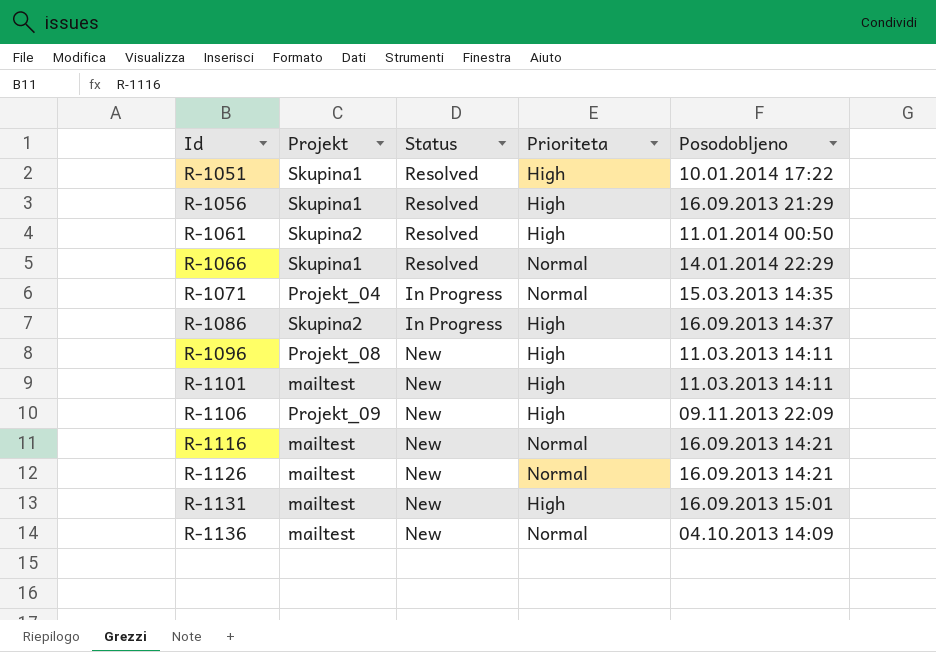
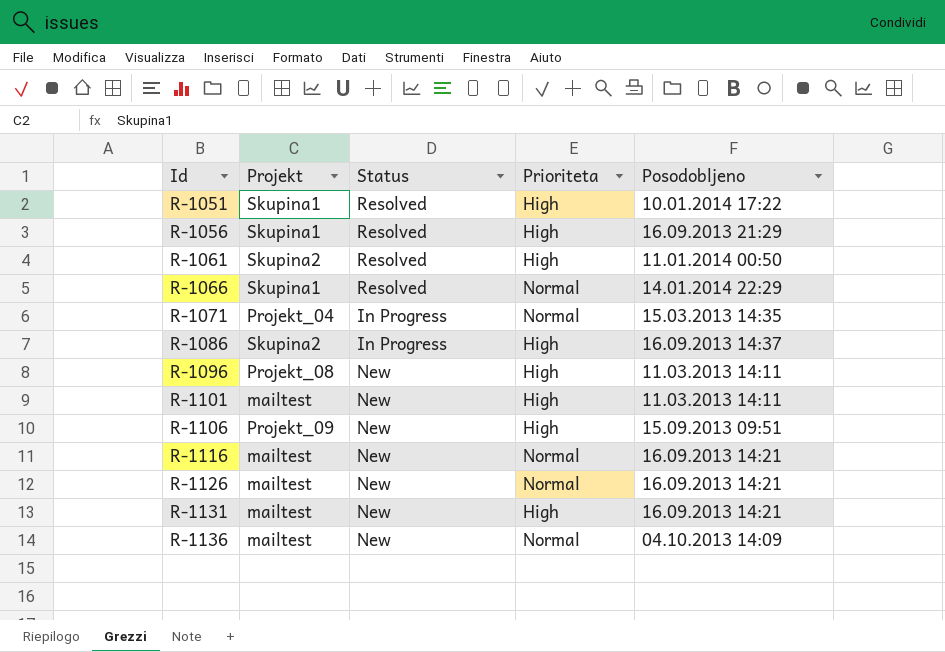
R-1106 | Posodobljeno: 09.11.2013 22:09 -> 15.09.2013 09:51
R-1131 | Posodobljeno: 16.09.2013 15:01 -> 16.09.2013 14:21

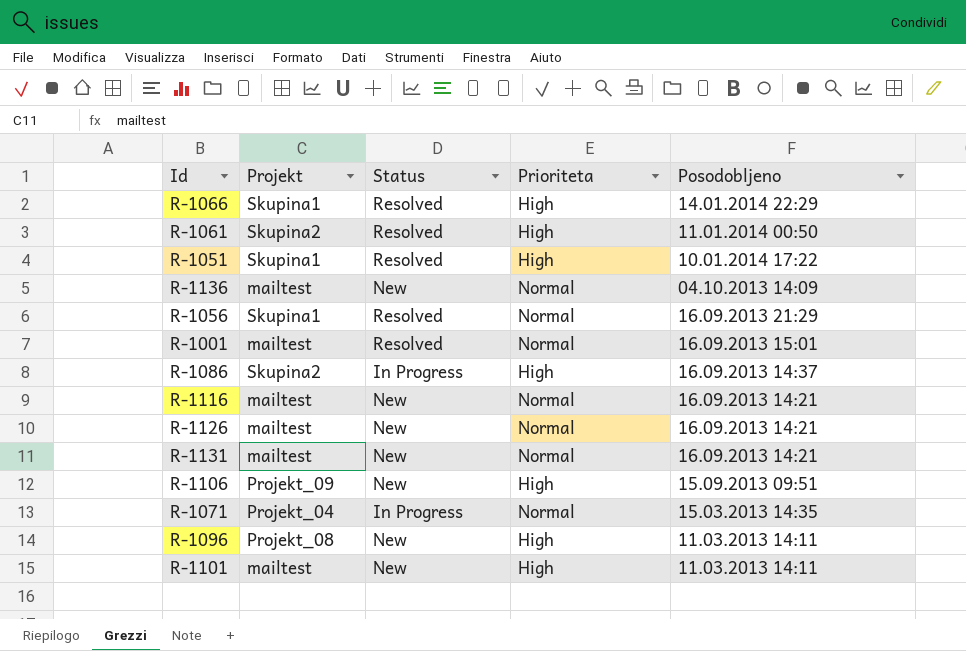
row order: Id ascending -> Posodobljeno descending
R-1066 | Prioriteta: Normal -> High
R-1056 | Prioriteta: High -> Normal
row R-1001: none -> mailtest | Resolved | Normal | 16.09.2013 15:01
R-1131 | Prioriteta: High -> Normal

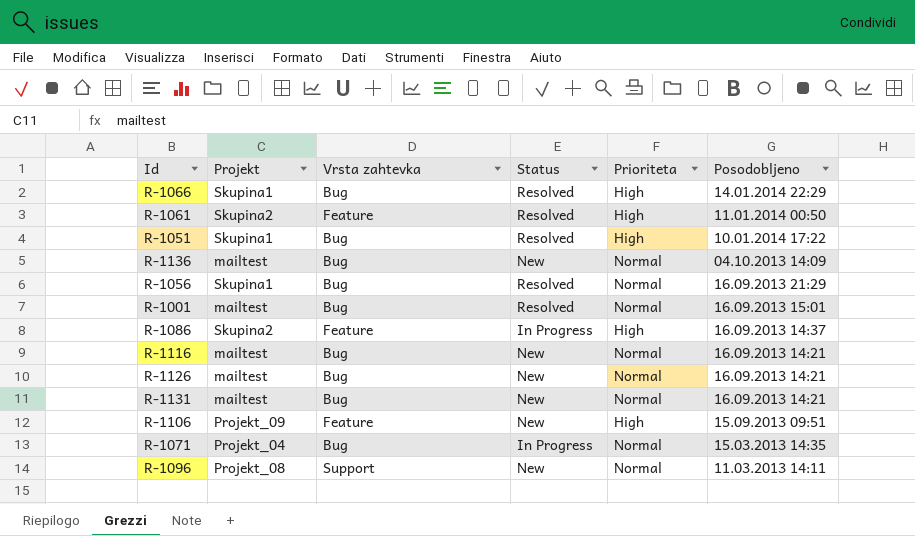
column Vrsta zahtevka | position: none -> 3
row R-1101: mailtest | New | High | 11.03.2013 14:11 -> none
R-1096 | Prioriteta: High -> Normal

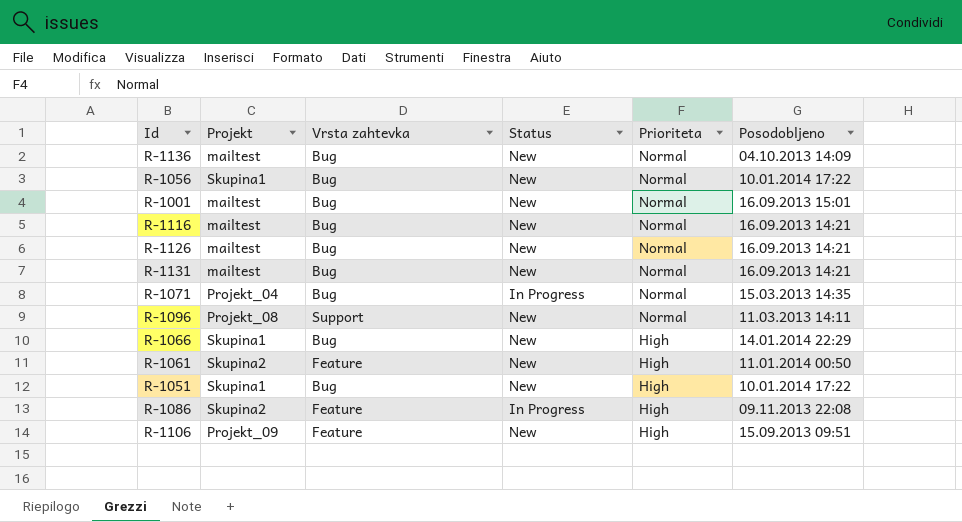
row order: Posodobljeno descending -> Prioriteta descending
R-1056 | Status: Resolved -> New
R-1056 | Posodobljeno: 16.09.2013 21:29 -> 10.01.2014 17:22
R-1001 | Status: Resolved -> New
R-1066 | Status: Resolved -> New
R-1061 | Status: Resolved -> New
R-1051 | Status: Resolved -> New
R-1086 | Posodobljeno: 16.09.2013 14:37 -> 09.11.2013 22:08

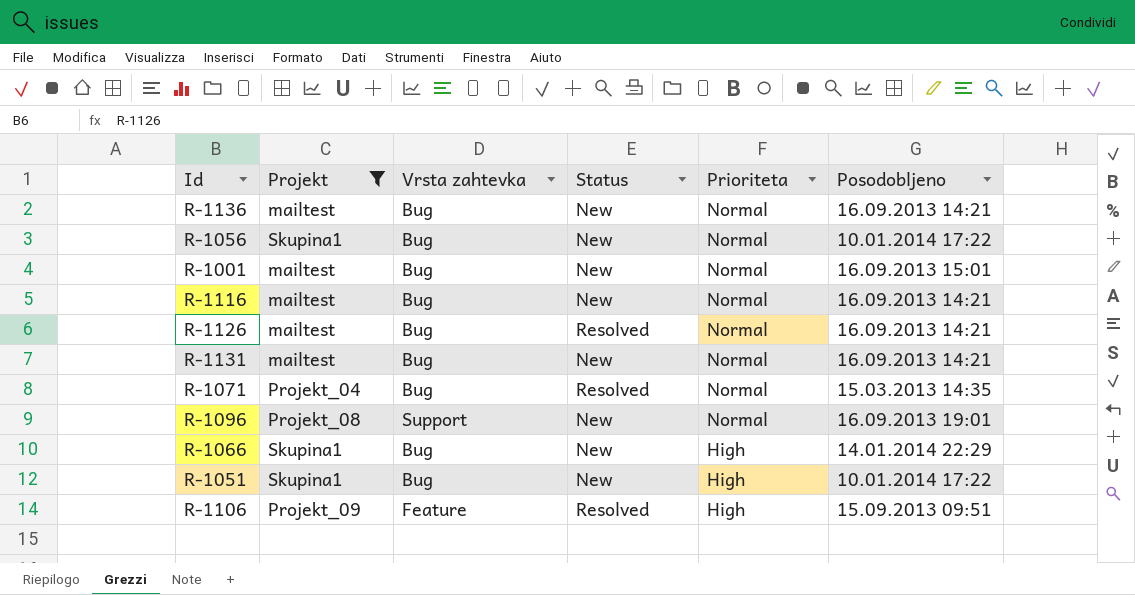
filter: none -> Projekt != Skupina2
R-1136 | Posodobljeno: 04.10.2013 14:09 -> 16.09.2013 14:21
R-1126 | Status: New -> Resolved
R-1071 | Status: In Progress -> Resolved
R-1096 | Posodobljeno: 11.03.2013 14:11 -> 16.09.2013 19:01
R-1106 | Status: New -> Resolved

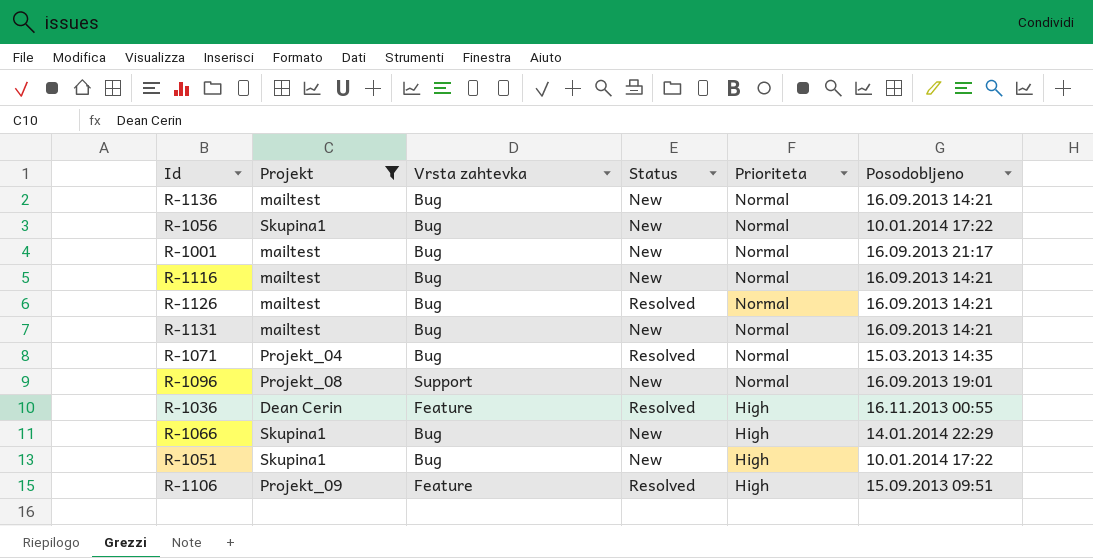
R-1001 | Posodobljeno: 16.09.2013 15:01 -> 16.09.2013 21:17
row R-1036: none -> Dean Cerin | Feature | Resolved | High | 16.11.2013 00:55

